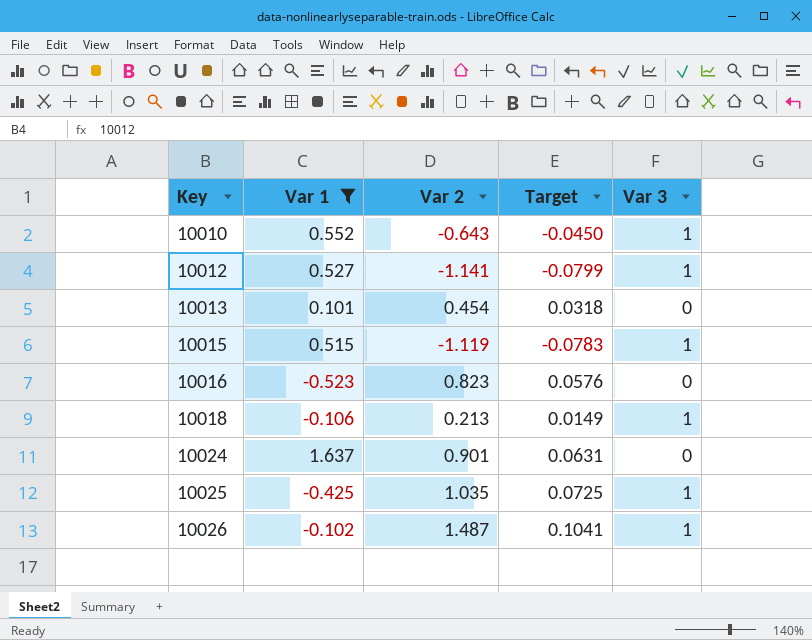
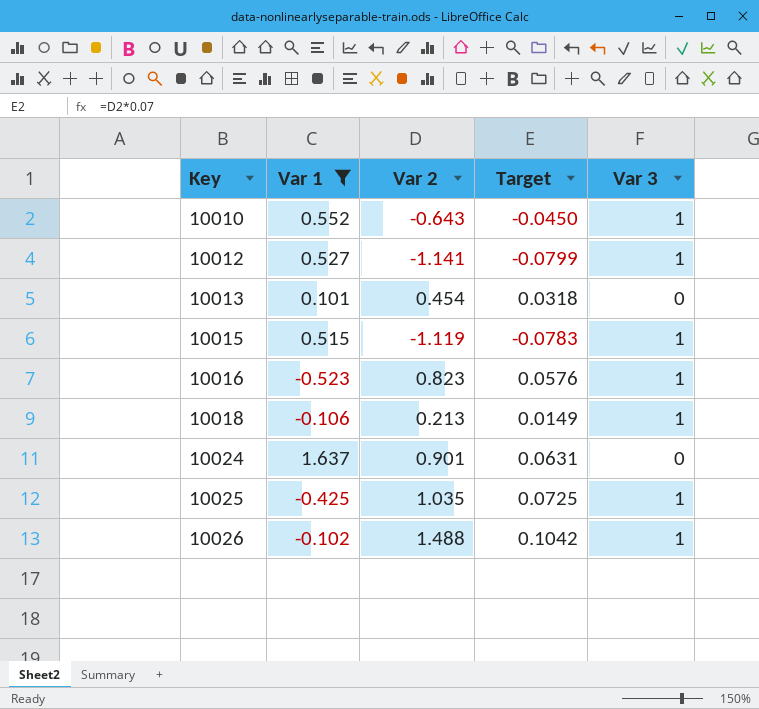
10016 | Var 3: 0 -> 1
10026 | Var 2: 1.487 -> 1.488
10026 | Target: 0.1041 -> 0.1042

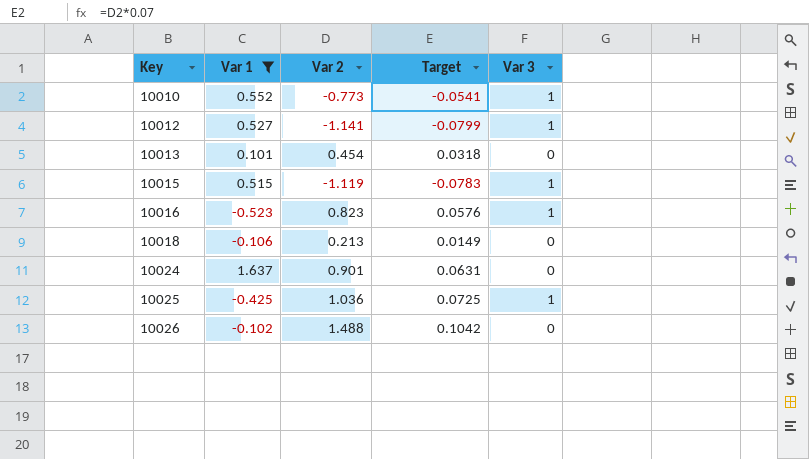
10010 | Var 2: -0.643 -> -0.773
10010 | Target: -0.0450 -> -0.0541
10018 | Var 3: 1 -> 0
10025 | Var 2: 1.035 -> 1.036
10026 | Var 3: 1 -> 0

